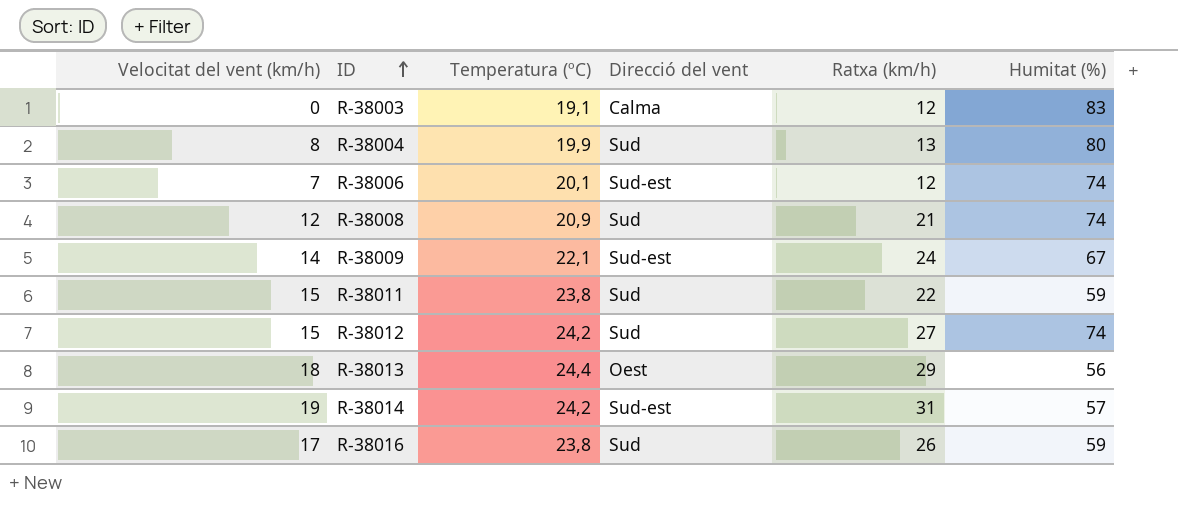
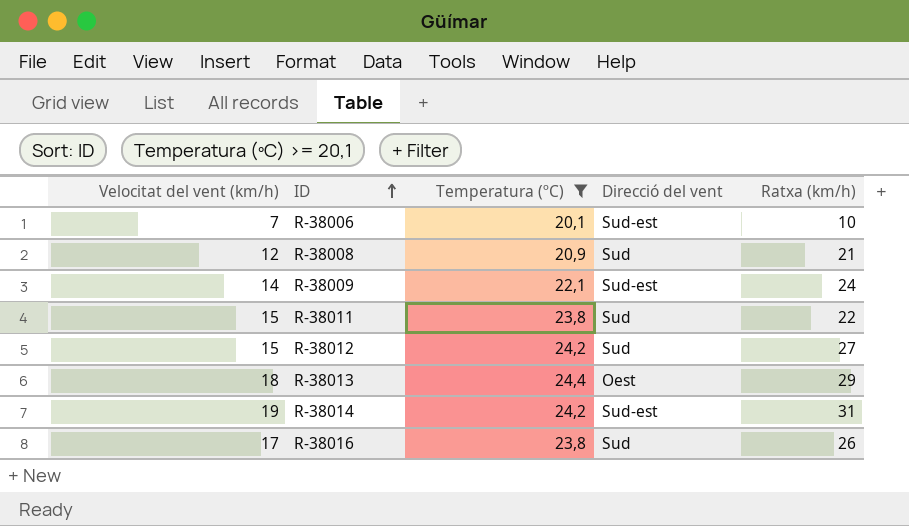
filter: none -> Temperatura (ºC) >= 20,1
column Humitat (%) | position: 6 -> none
R-38006 | Ratxa (km/h): 12 -> 10

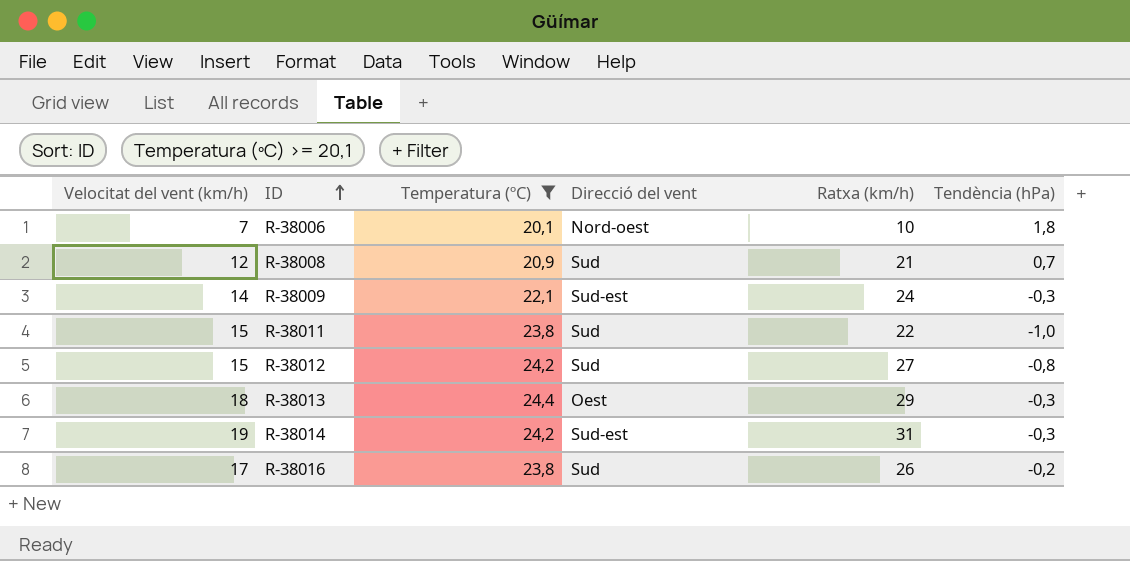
column Tendència (hPa) | position: none -> 6
R-38006 | Direcció del vent: Sud-est -> Nord-oest

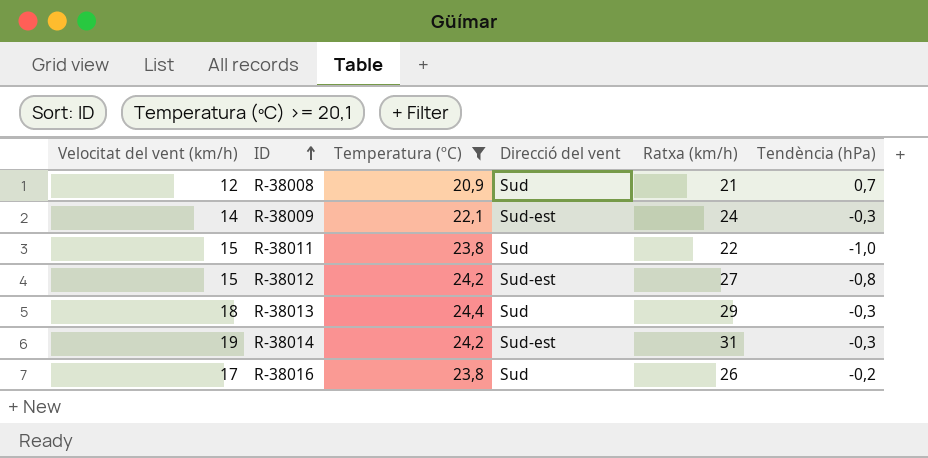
row R-38006: 7 | 20,1 | Nord-oest | 10 | 1,8 -> none
R-38012 | Direcció del vent: Sud -> Sud-est
R-38013 | Direcció del vent: Oest -> Sud

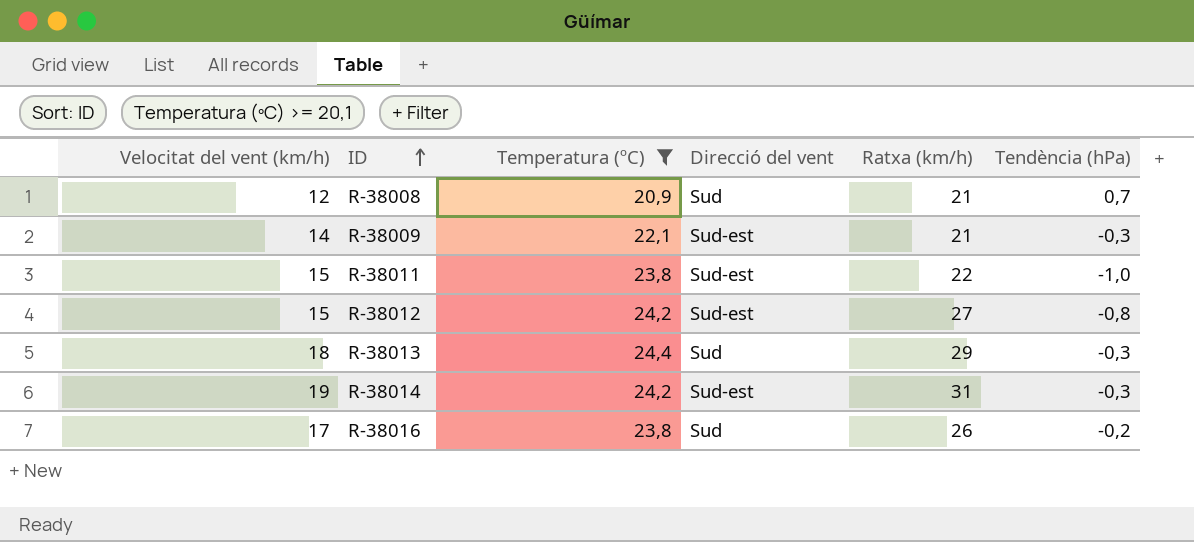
R-38009 | Ratxa (km/h): 24 -> 21
R-38011 | Direcció del vent: Sud -> Sud-est

